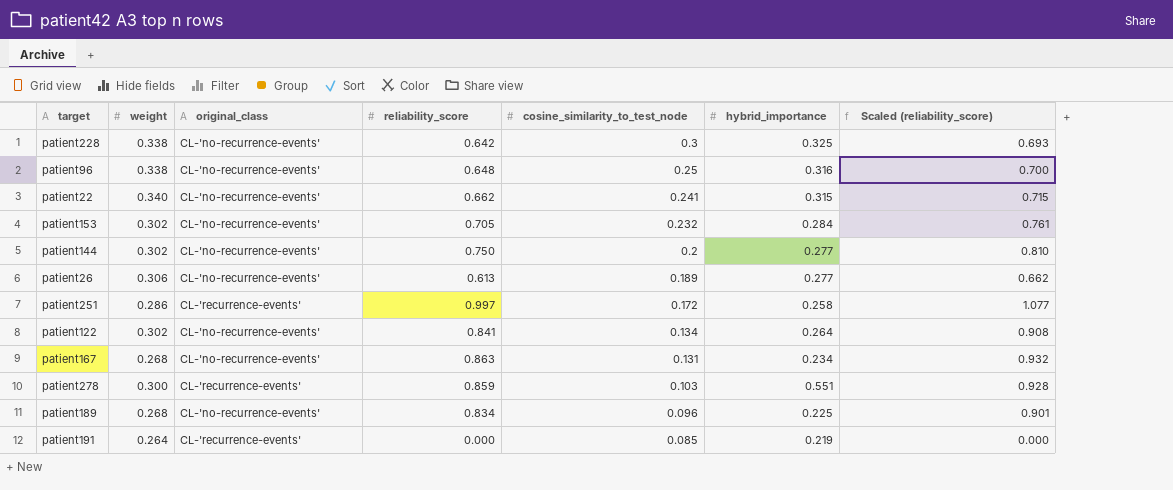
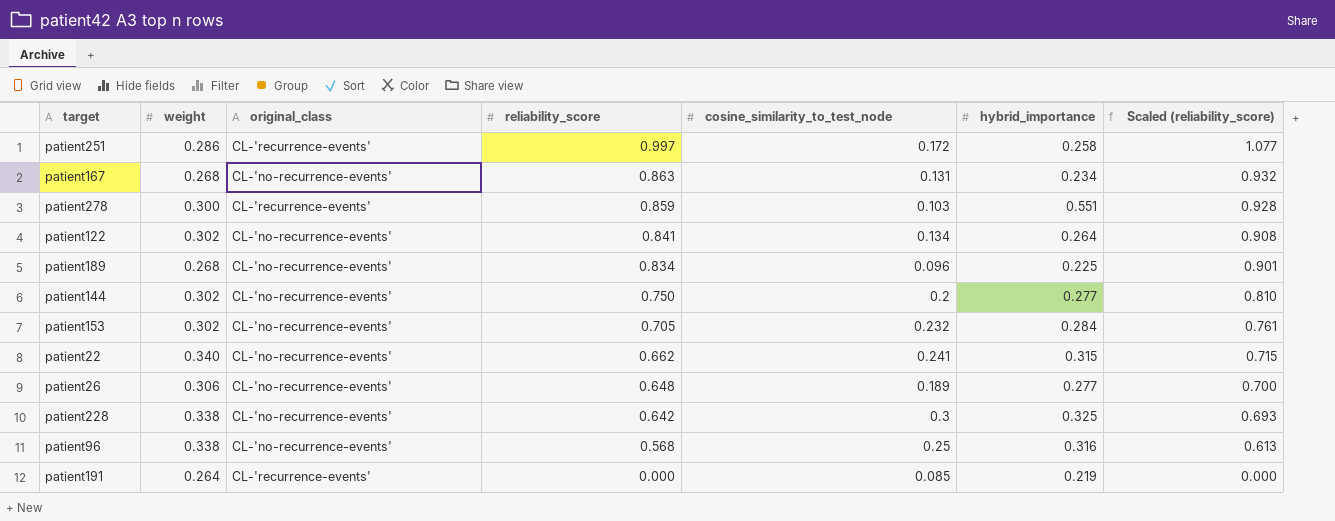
row order: cosine_similarity_to_test_node descending -> reliability_score descending
patient26 | reliability_score: 0.613 -> 0.648
patient26 | Scaled (reliability_score): 0.662 -> 0.700
patient96 | reliability_score: 0.648 -> 0.568
patient96 | Scaled (reliability_score): 0.700 -> 0.613

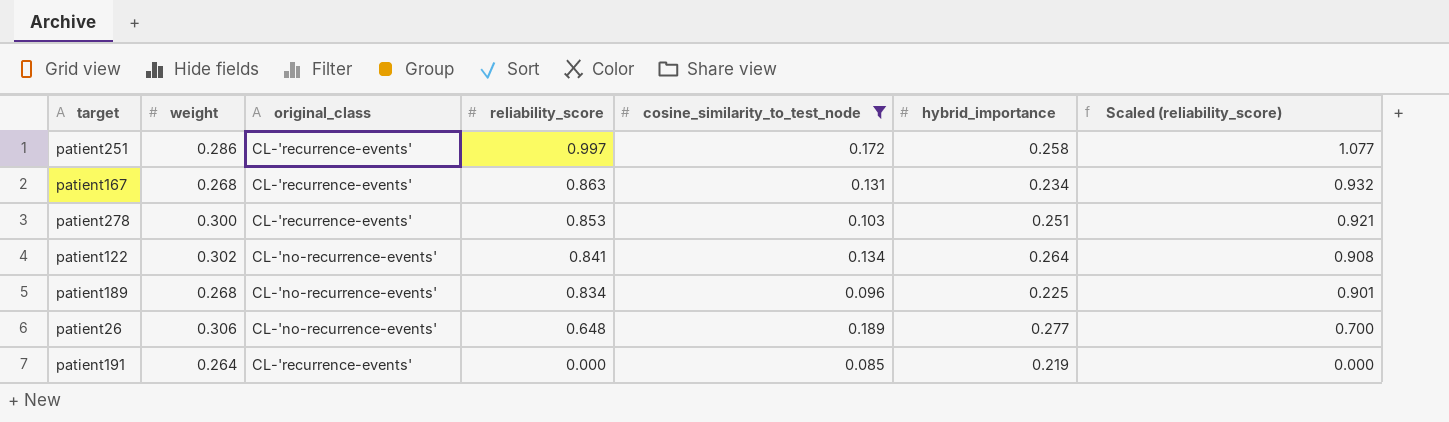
filter: none -> cosine_similarity_to_test_node <= 0.189
patient167 | original_class: CL-'no-recurrence-events' -> CL-'recurrence-events'
patient278 | reliability_score: 0.859 -> 0.853
patient278 | hybrid_importance: 0.551 -> 0.251
patient278 | Scaled (reliability_score): 0.928 -> 0.921

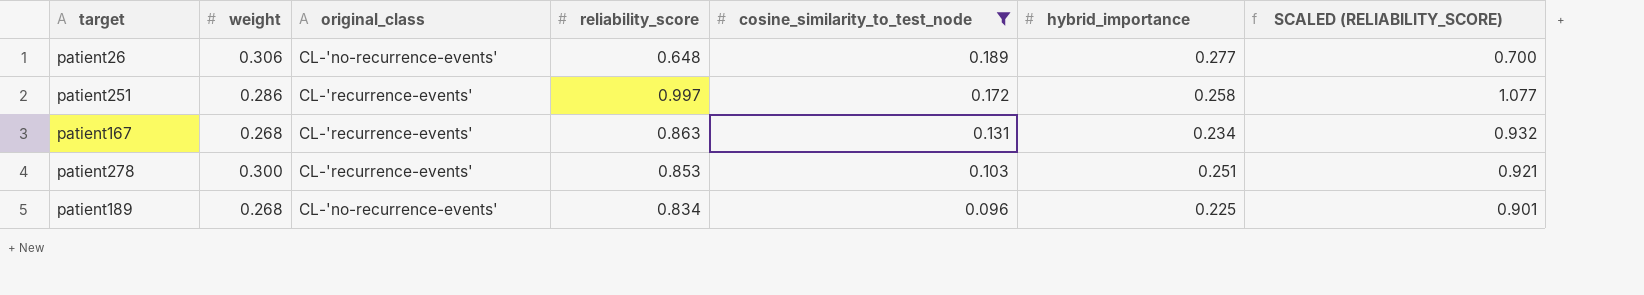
row order: reliability_score descending -> cosine_similarity_to_test_node descending
column name: Scaled (reliability_score) -> SCALED (RELIABILITY_SCORE)
row patient122: 0.302 | CL-'no-recurrence-events' | 0.841 | 0.134 | 0.264 | 0.908 -> none
row patient191: 0.264 | CL-'recurrence-events' | 0.000 | 0.085 | 0.219 | 0.000 -> none

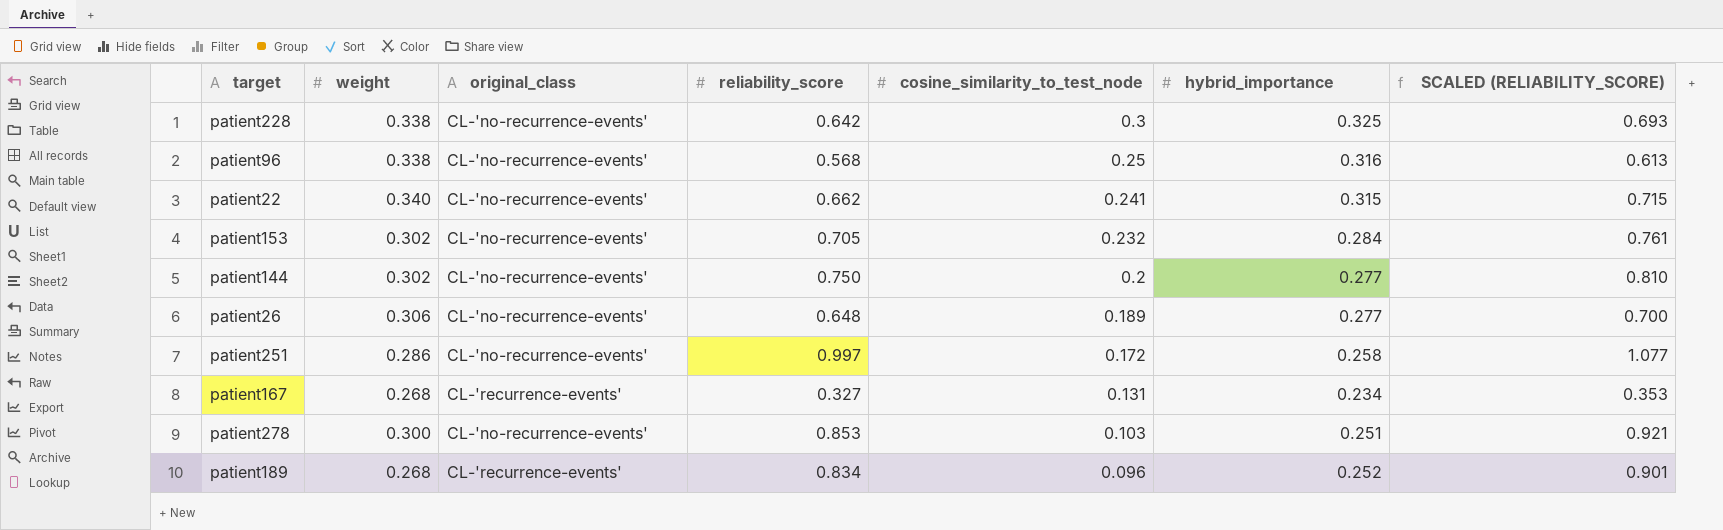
filter: cosine_similarity_to_test_node <= 0.189 -> none
patient251 | original_class: CL-'recurrence-events' -> CL-'no-recurrence-events'
patient167 | reliability_score: 0.863 -> 0.327
patient167 | SCALED (RELIABILITY_SCORE): 0.932 -> 0.353
patient278 | original_class: CL-'recurrence-events' -> CL-'no-recurrence-events'
patient189 | original_class: CL-'no-recurrence-events' -> CL-'recurrence-events'
patient189 | hybrid_importance: 0.225 -> 0.252

